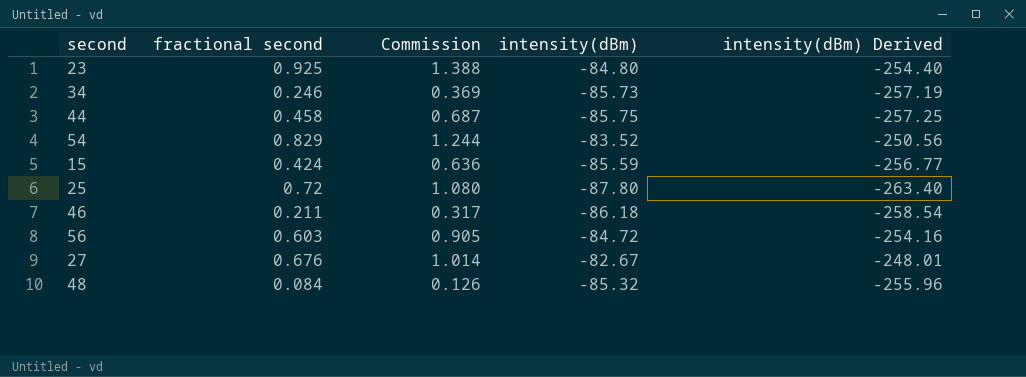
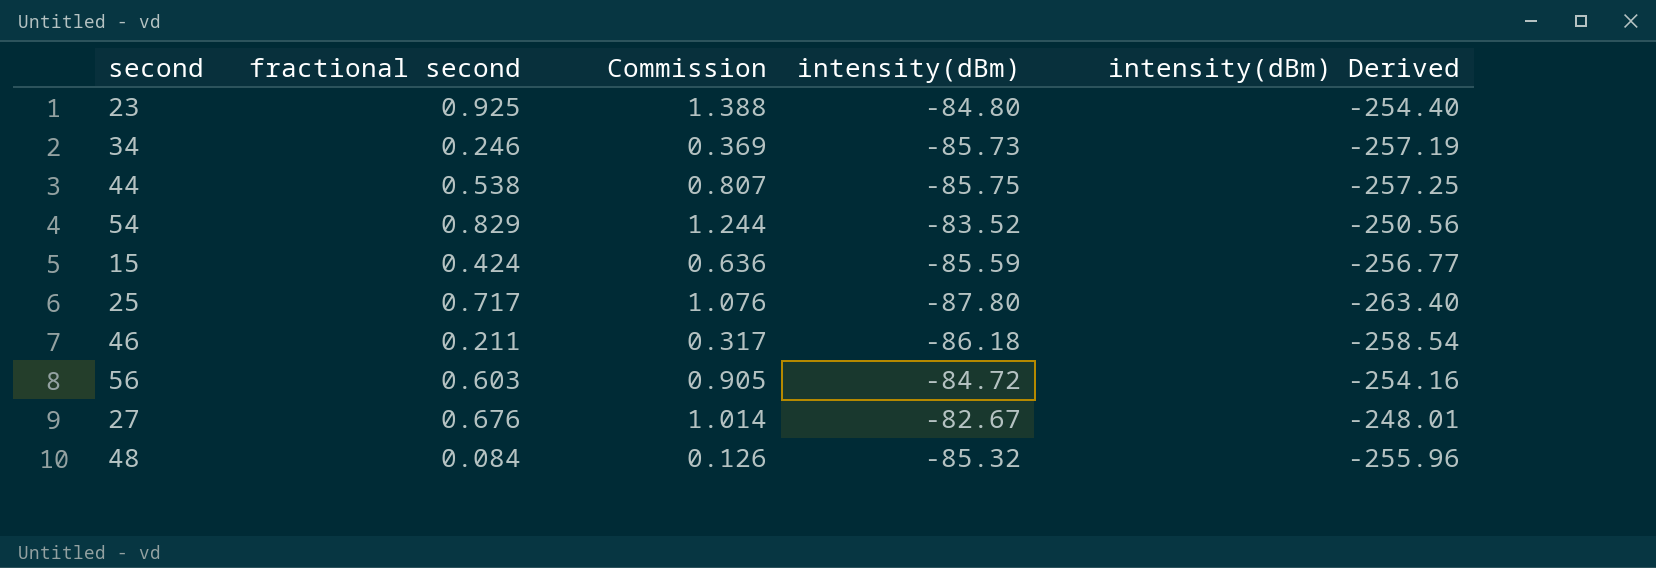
44 | fractional second: 0.458 -> 0.538
44 | Commission: 0.687 -> 0.807
25 | fractional second: 0.72 -> 0.717
25 | Commission: 1.080 -> 1.076

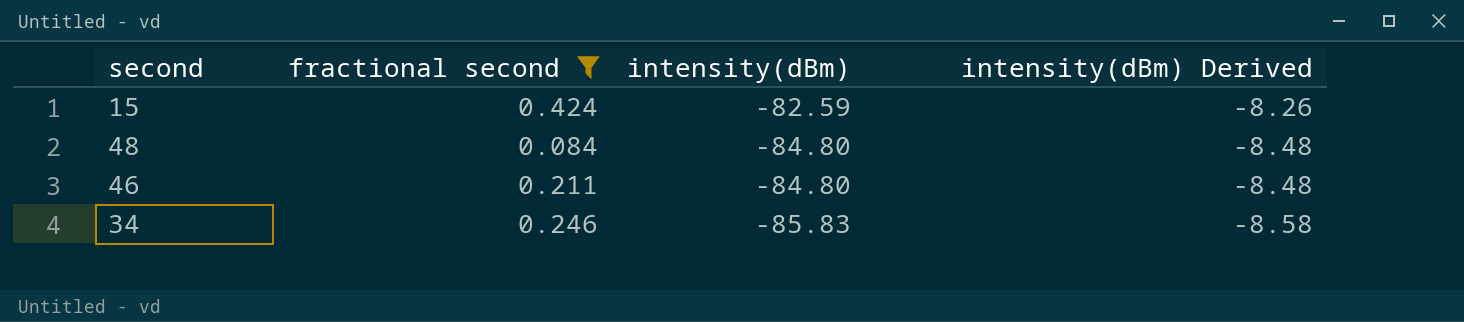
filter: none -> fractional second <= 0.424
row order: none -> intensity(dBm) descending
column Commission | formula: [fractional second] * 1.5 -> none
column intensity(dBm) Derived | formula: [intensity(dBm)] * 3 -> [intensity(dBm)] * 0.1
15 | intensity(dBm): -85.59 -> -82.59
48 | intensity(dBm): -85.32 -> -84.80
46 | intensity(dBm): -86.18 -> -84.80
34 | intensity(dBm): -85.73 -> -85.83

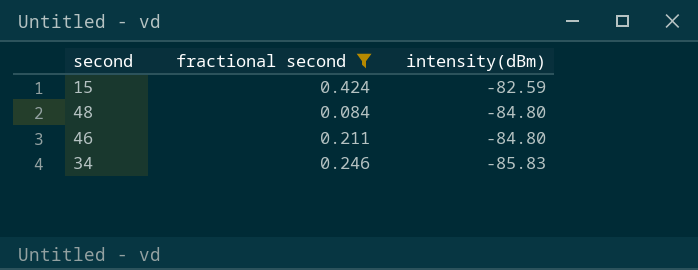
column intensity(dBm) Derived | formula: [intensity(dBm)] * 0.1 -> none

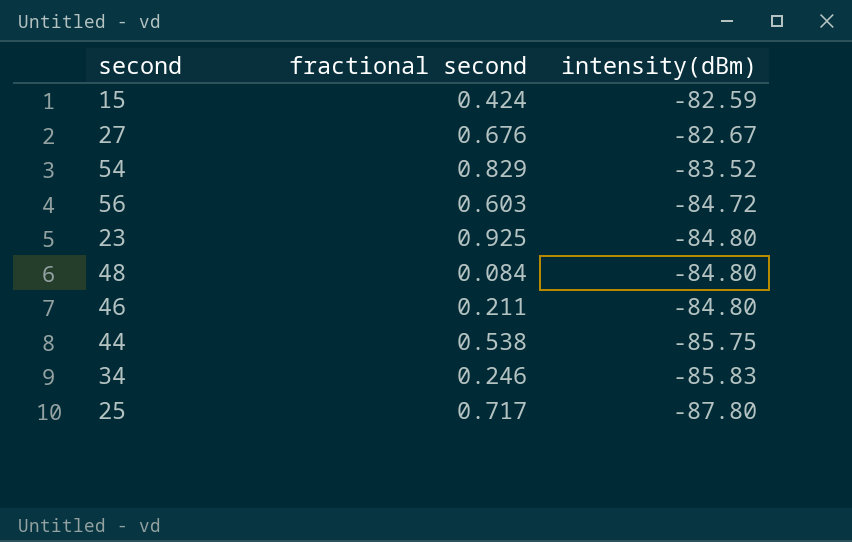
filter: fractional second <= 0.424 -> none

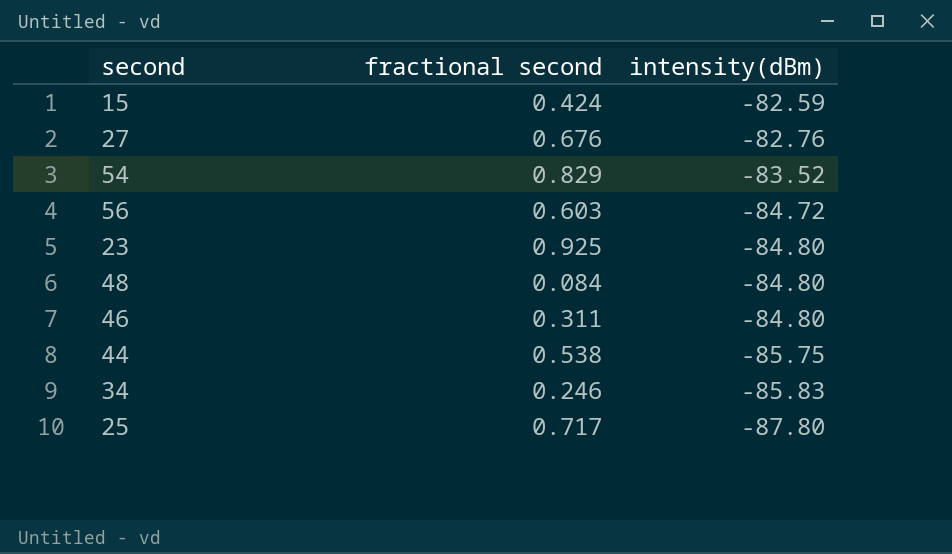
27 | intensity(dBm): -82.67 -> -82.76
46 | fractional second: 0.211 -> 0.311

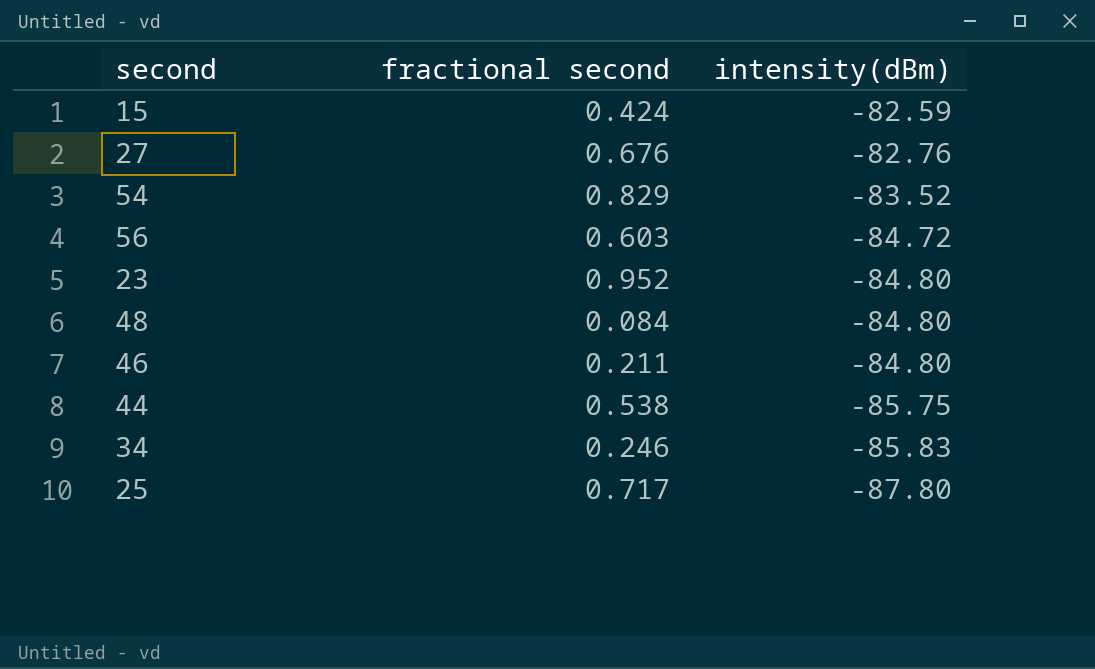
23 | fractional second: 0.925 -> 0.952
46 | fractional second: 0.311 -> 0.211

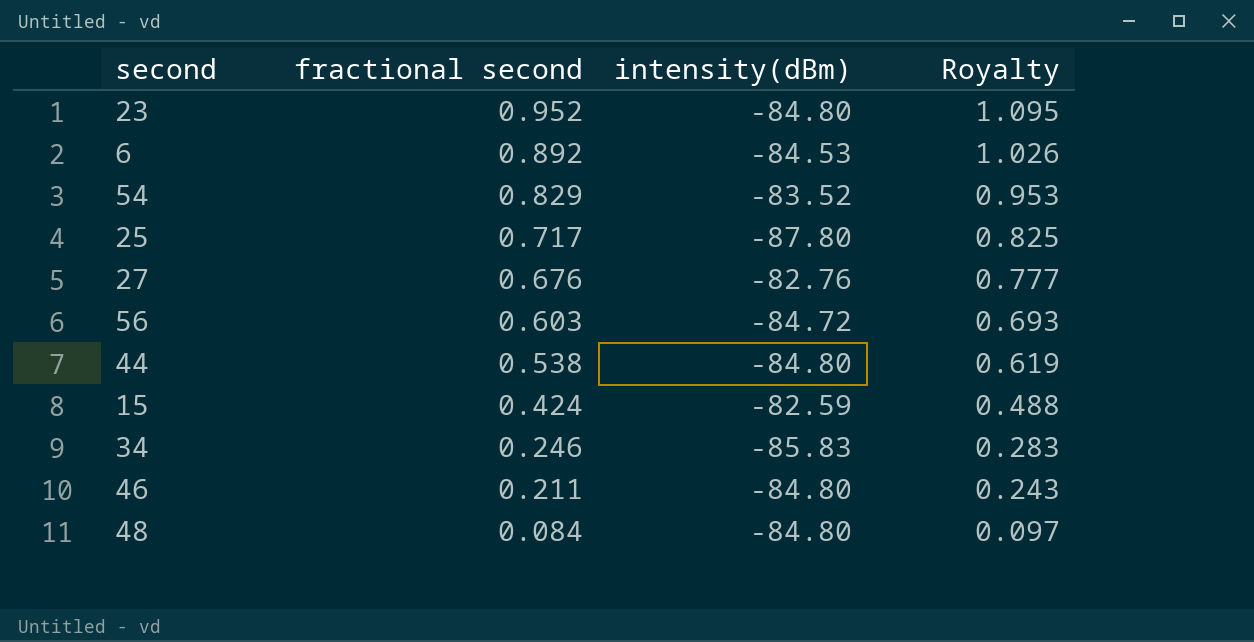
row order: intensity(dBm) descending -> fractional second descending
column Royalty | formula: none -> [fractional second] * 1.15
row 6: none -> 0.892 | -84.53 | 1.026
44 | intensity(dBm): -85.75 -> -84.80

